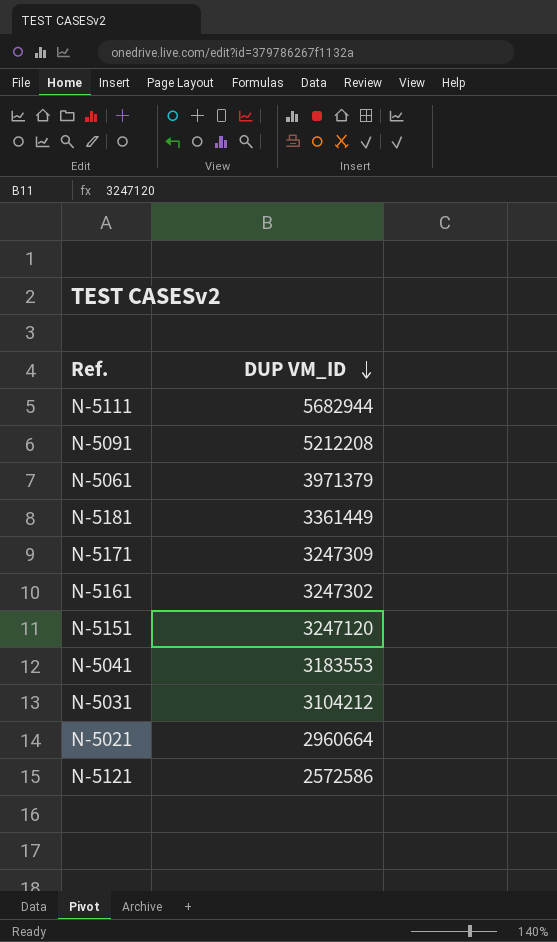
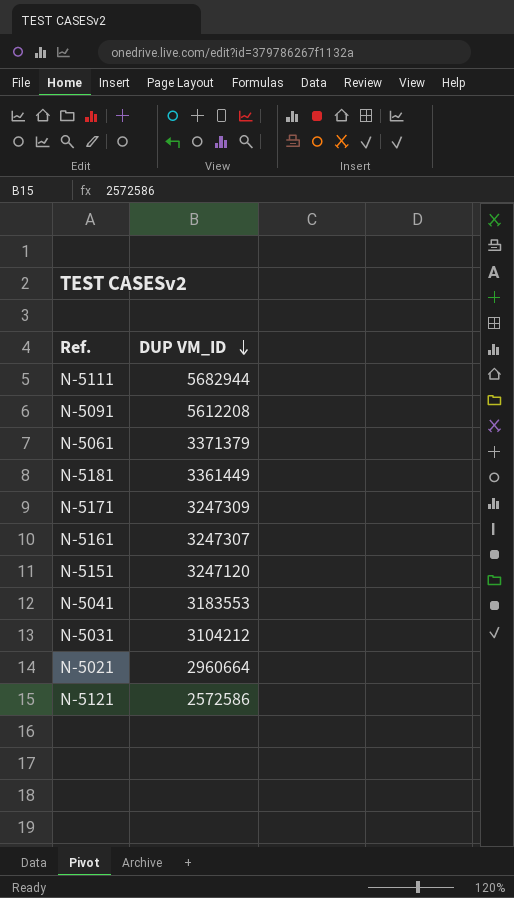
N-5091 | DUP VM_ID: 5212208 -> 5612208
N-5061 | DUP VM_ID: 3971379 -> 3371379
N-5161 | DUP VM_ID: 3247302 -> 3247307

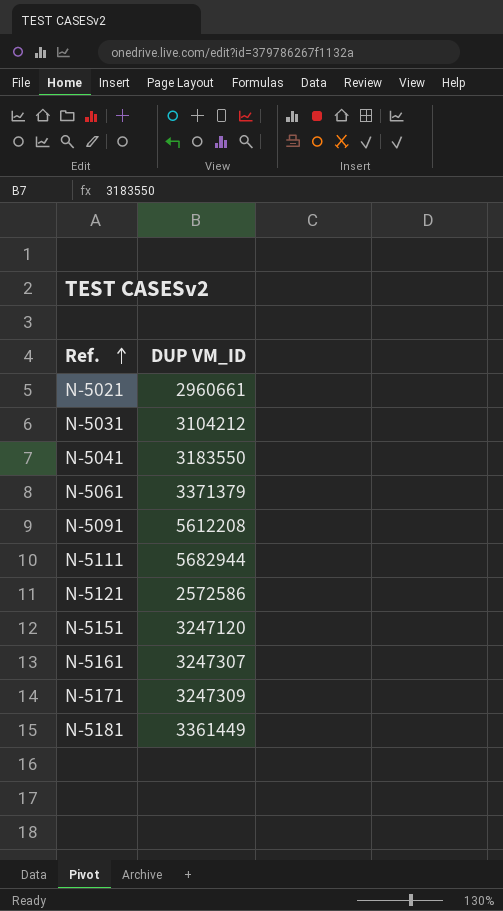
row order: DUP VM_ID descending -> Ref. ascending
N-5021 | DUP VM_ID: 2960664 -> 2960661
N-5041 | DUP VM_ID: 3183553 -> 3183550

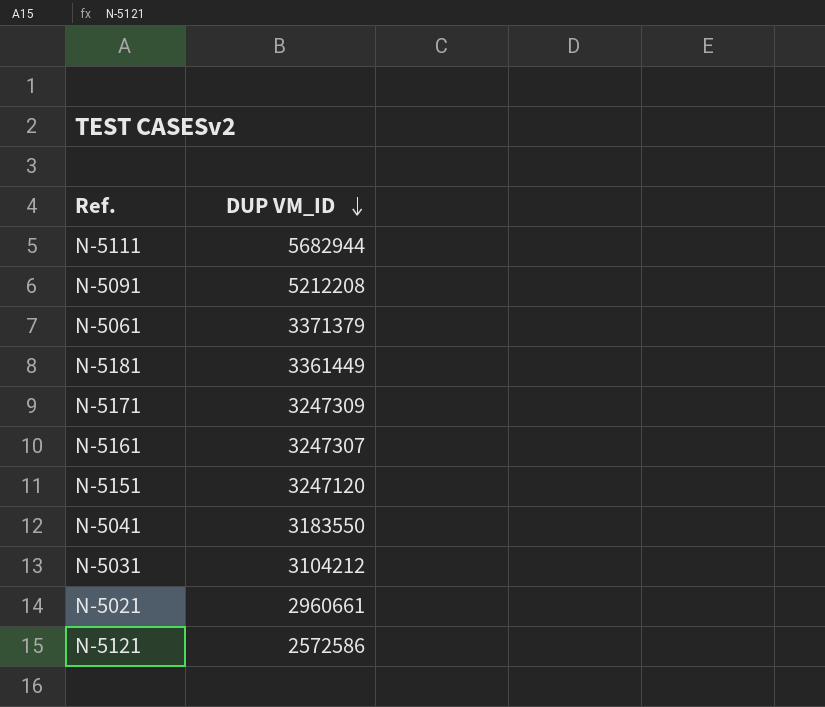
row order: Ref. ascending -> DUP VM_ID descending
N-5091 | DUP VM_ID: 5612208 -> 5212208

